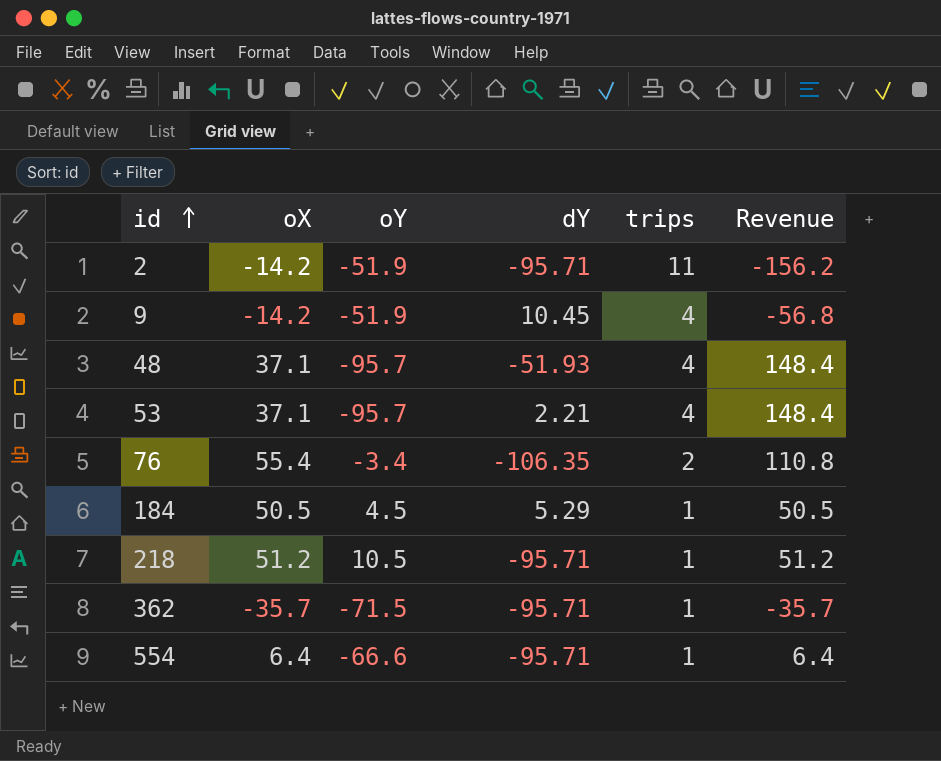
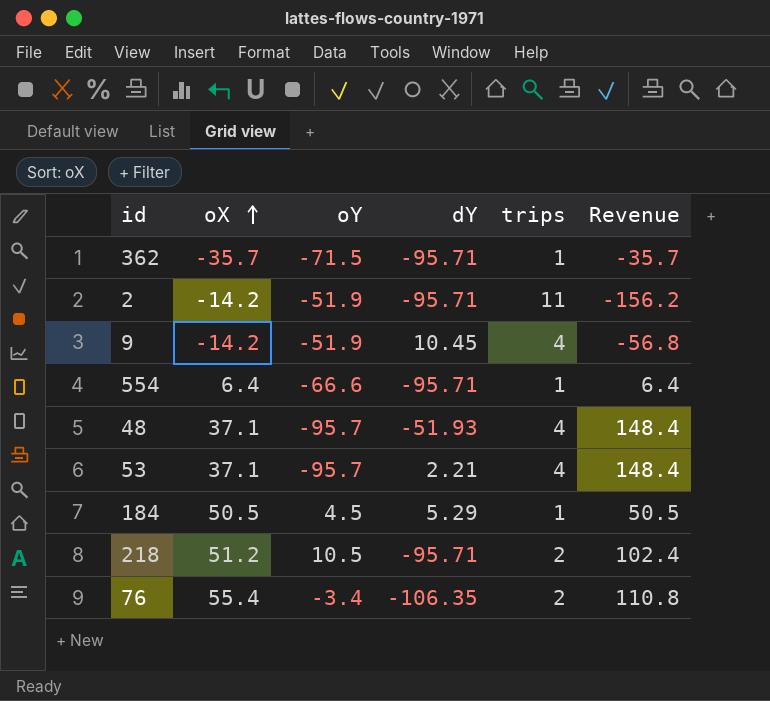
row order: id ascending -> oX ascending
218 | trips: 1 -> 2
218 | Revenue: 51.2 -> 102.4

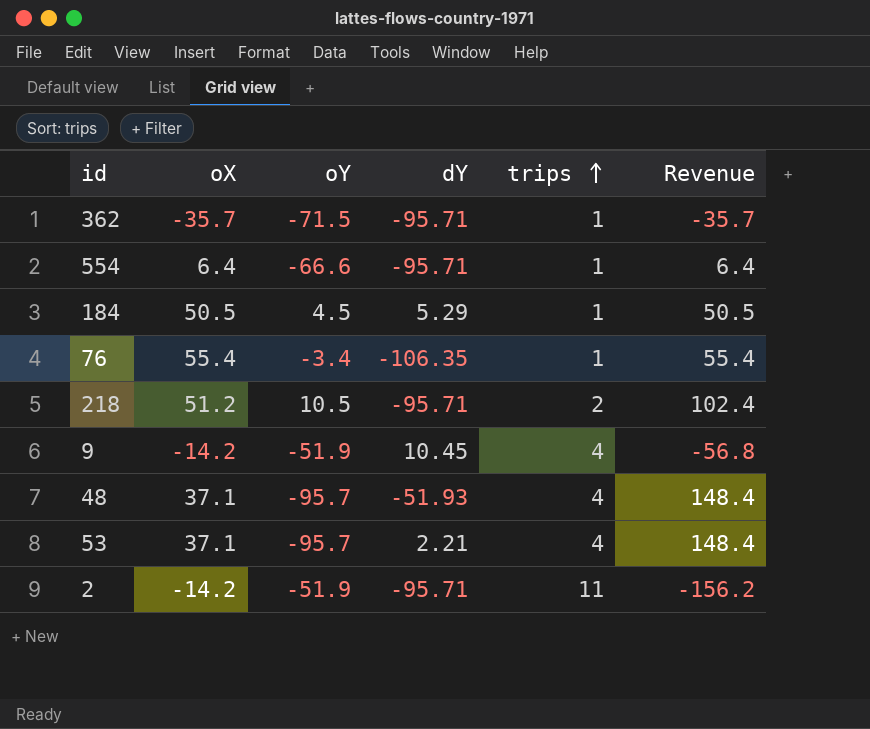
row order: oX ascending -> trips ascending
76 | trips: 2 -> 1
76 | Revenue: 110.8 -> 55.4

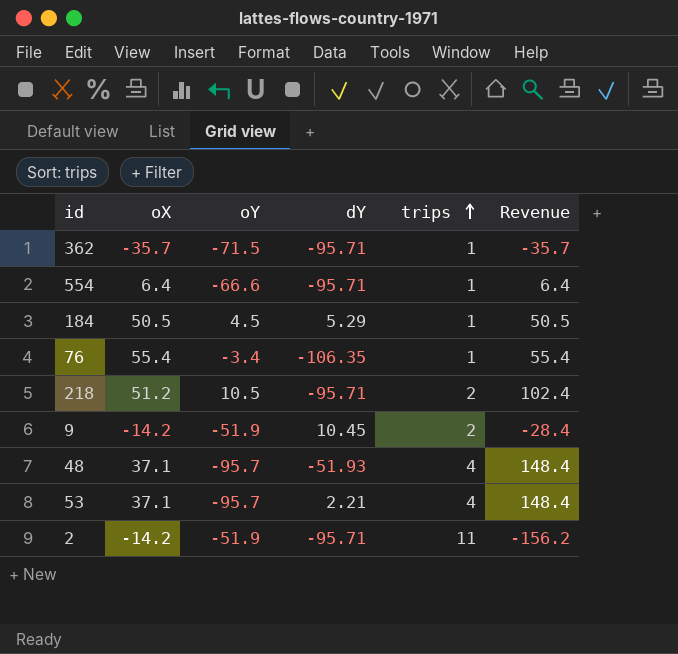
9 | trips: 4 -> 2
9 | Revenue: -56.8 -> -28.4

